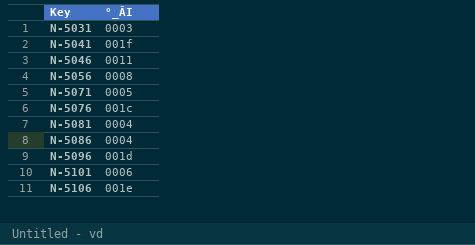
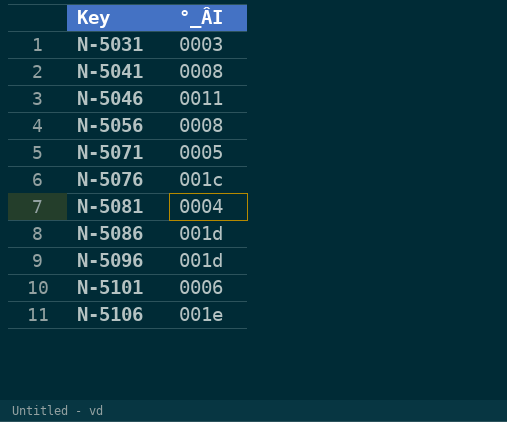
N-5041 | °_ÂI: 001f -> 0008
N-5086 | °_ÂI: 0004 -> 001d

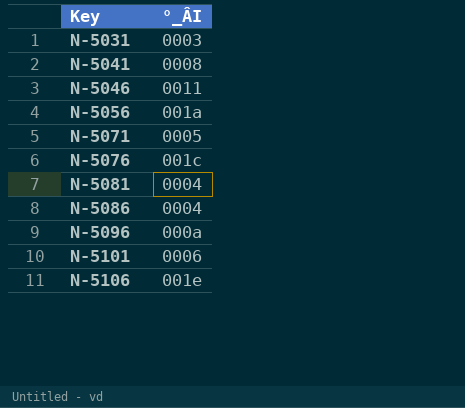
N-5056 | °_ÂI: 0008 -> 001a
N-5086 | °_ÂI: 001d -> 0004
N-5096 | °_ÂI: 001d -> 000a

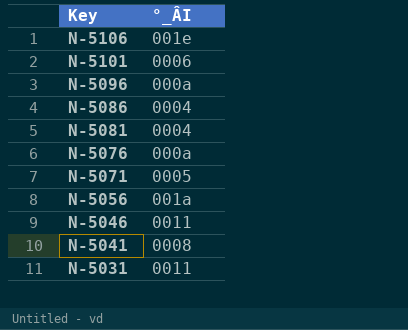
row order: Key ascending -> Key descending
N-5076 | °_ÂI: 001c -> 000a
N-5031 | °_ÂI: 0003 -> 0011

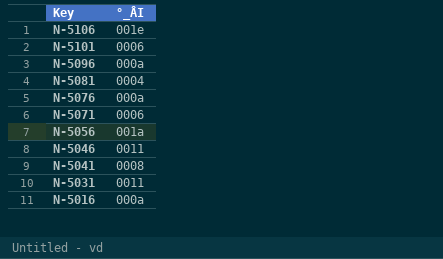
row N-5086: 0004 -> none
N-5071 | °_ÂI: 0005 -> 0006
row N-5016: none -> 000a

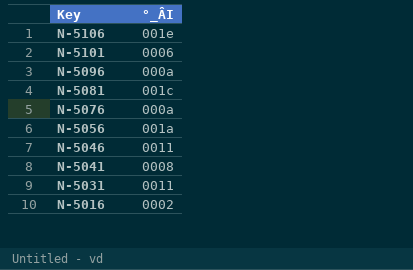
row N-5071: 0006 -> none
N-5081 | °_ÂI: 0004 -> 001c
N-5016 | °_ÂI: 000a -> 0002

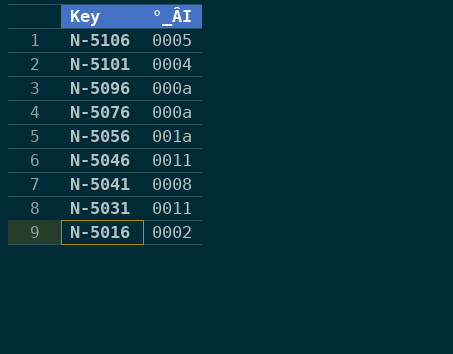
row N-5081: 001c -> none
N-5106 | °_ÂI: 001e -> 0005
N-5101 | °_ÂI: 0006 -> 0004

